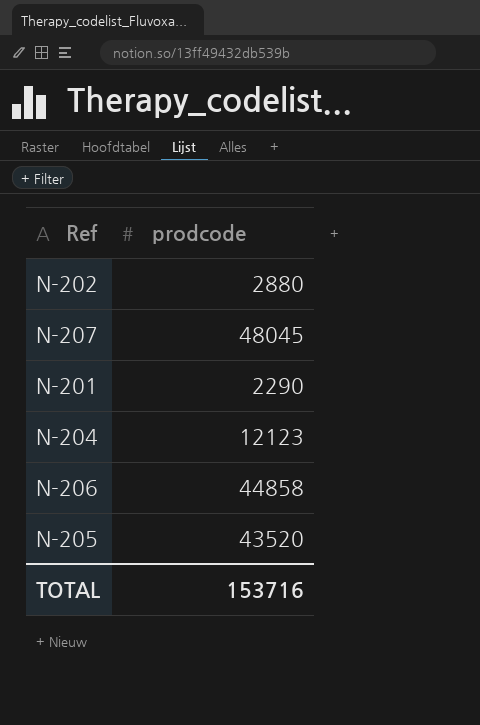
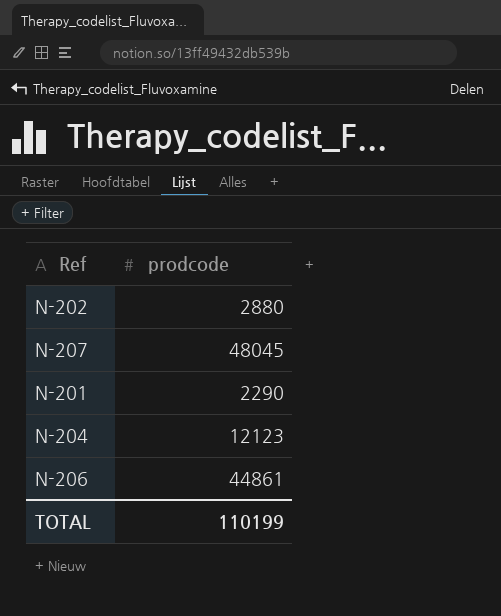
row N-205: 43520 -> none
N-206 | prodcode: 44858 -> 44861
TOTAL | prodcode: 153716 -> 110199

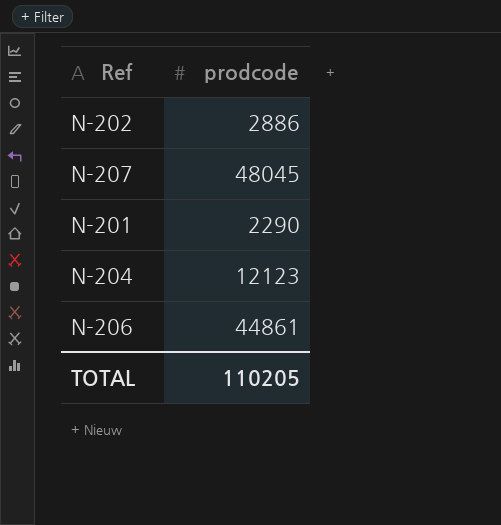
N-202 | prodcode: 2880 -> 2886
TOTAL | prodcode: 110199 -> 110205

